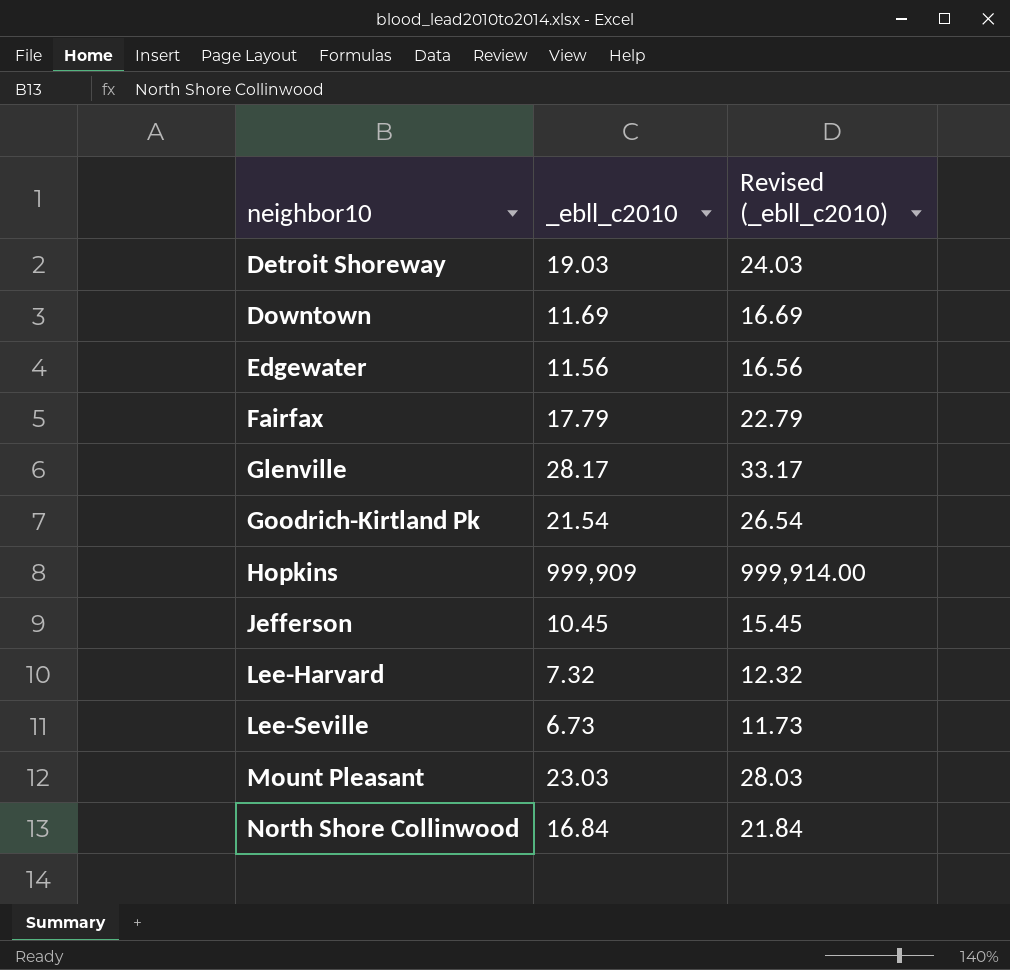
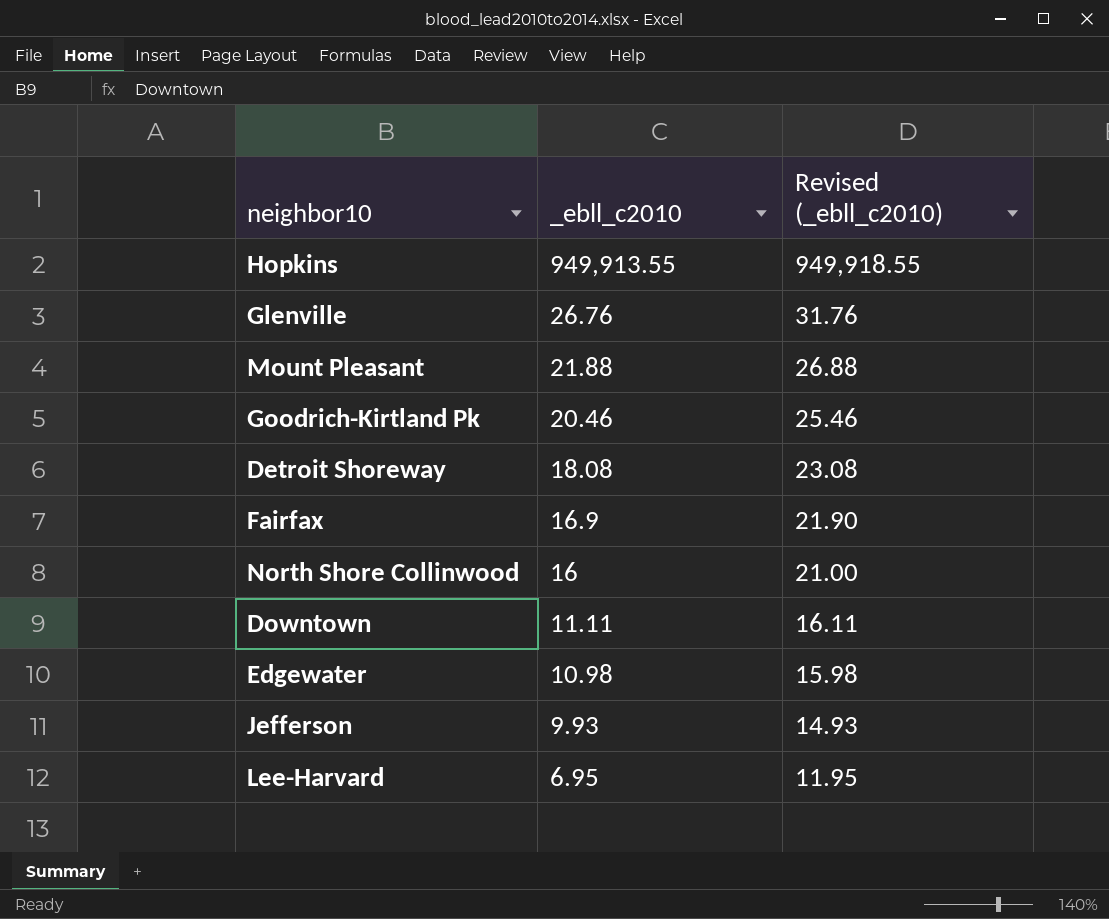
row order: neighbor10 ascending -> _ebll_c2010 descending
row Lee-Seville: 6.73 | 11.73 -> none
Hopkins | _ebll_c2010: 999,909 -> 949,913.55
Hopkins | Revised (_ebll_c2010): 999,914.00 -> 949,918.55
Glenville | _ebll_c2010: 28.17 -> 26.76
Glenville | Revised (_ebll_c2010): 33.17 -> 31.76
Mount Pleasant | _ebll_c2010: 23.03 -> 21.88
Mount Pleasant | Revised (_ebll_c2010): 28.03 -> 26.88
Goodrich-Kirtland Pk | _ebll_c2010: 21.54 -> 20.46
Goodrich-Kirtland Pk | Revised (_ebll_c2010): 26.54 -> 25.46
Detroit Shoreway | _ebll_c2010: 19.03 -> 18.08
Detroit Shoreway | Revised (_ebll_c2010): 24.03 -> 23.08
Fairfax | _ebll_c2010: 17.79 -> 16.9
Fairfax | Revised (_ebll_c2010): 22.79 -> 21.90
North Shore Collinwood | _ebll_c2010: 16.84 -> 16
North Shore Collinwood | Revised (_ebll_c2010): 21.84 -> 21.00
Downtown | _ebll_c2010: 11.69 -> 11.11
Downtown | Revised (_ebll_c2010): 16.69 -> 16.11
Edgewater | _ebll_c2010: 11.56 -> 10.98
Edgewater | Revised (_ebll_c2010): 16.56 -> 15.98
Jefferson | _ebll_c2010: 10.45 -> 9.93
Jefferson | Revised (_ebll_c2010): 15.45 -> 14.93
Lee-Harvard | _ebll_c2010: 7.32 -> 6.95
Lee-Harvard | Revised (_ebll_c2010): 12.32 -> 11.95

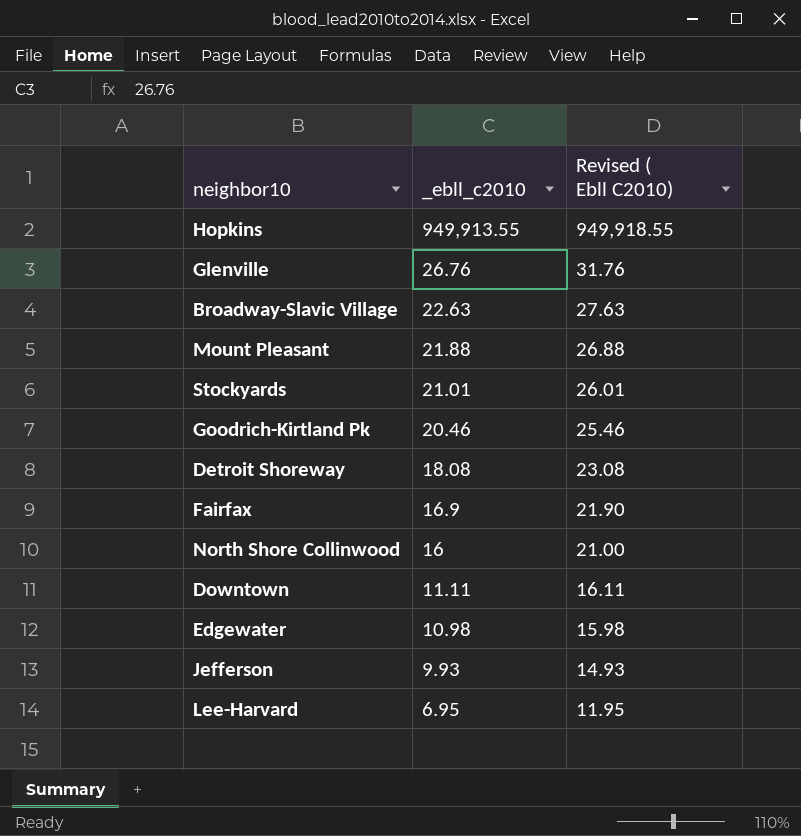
column name: Revised (_ebll_c2010) -> Revised ( Ebll C2010)
row Broadway-Slavic Village: none -> 22.63 | 27.63
row Stockyards: none -> 21.01 | 26.01

